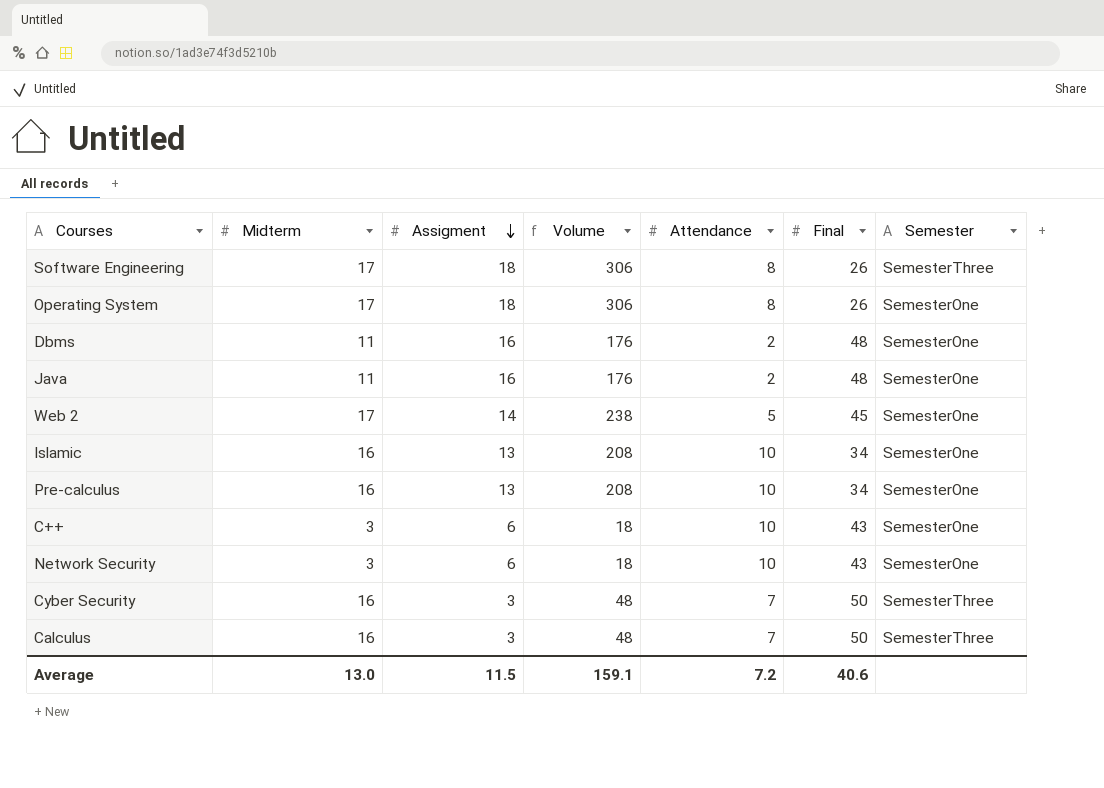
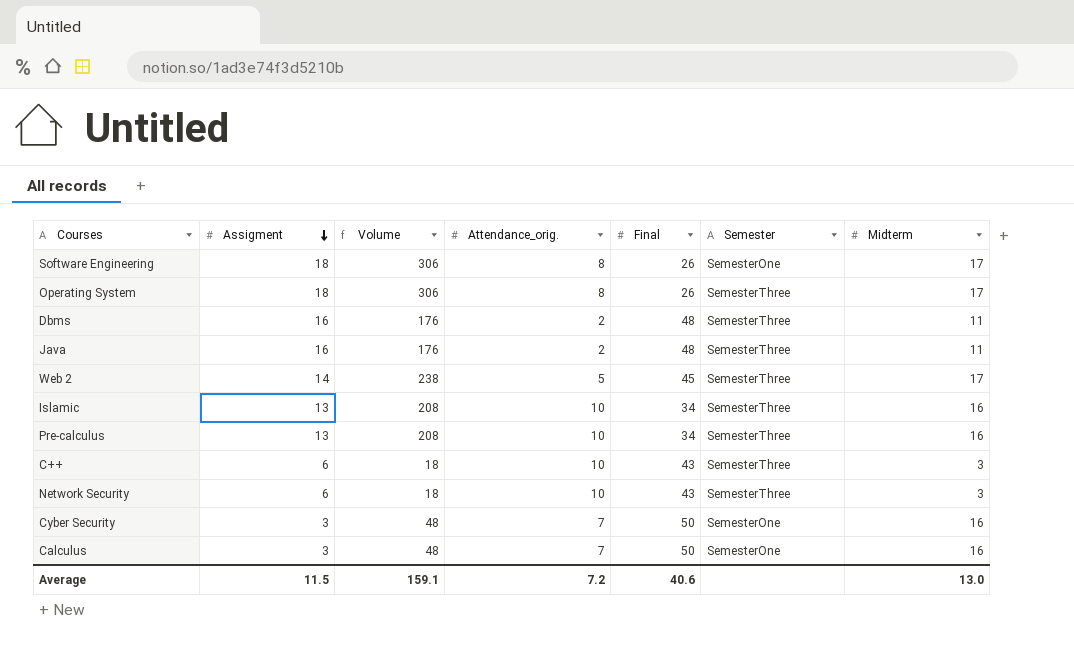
column name: Attendance -> Attendance_orig.
column Midterm | position: 2 -> 7
Software Engineering | Semester: SemesterThree -> SemesterOne
Operating System | Semester: SemesterOne -> SemesterThree
Dbms | Semester: SemesterOne -> SemesterThree
Java | Semester: SemesterOne -> SemesterThree
Web 2 | Semester: SemesterOne -> SemesterThree
Islamic | Semester: SemesterOne -> SemesterThree
Pre-calculus | Semester: SemesterOne -> SemesterThree
C++ | Semester: SemesterOne -> SemesterThree
Network Security | Semester: SemesterOne -> SemesterThree
Cyber Security | Semester: SemesterThree -> SemesterOne
Calculus | Semester: SemesterThree -> SemesterOne

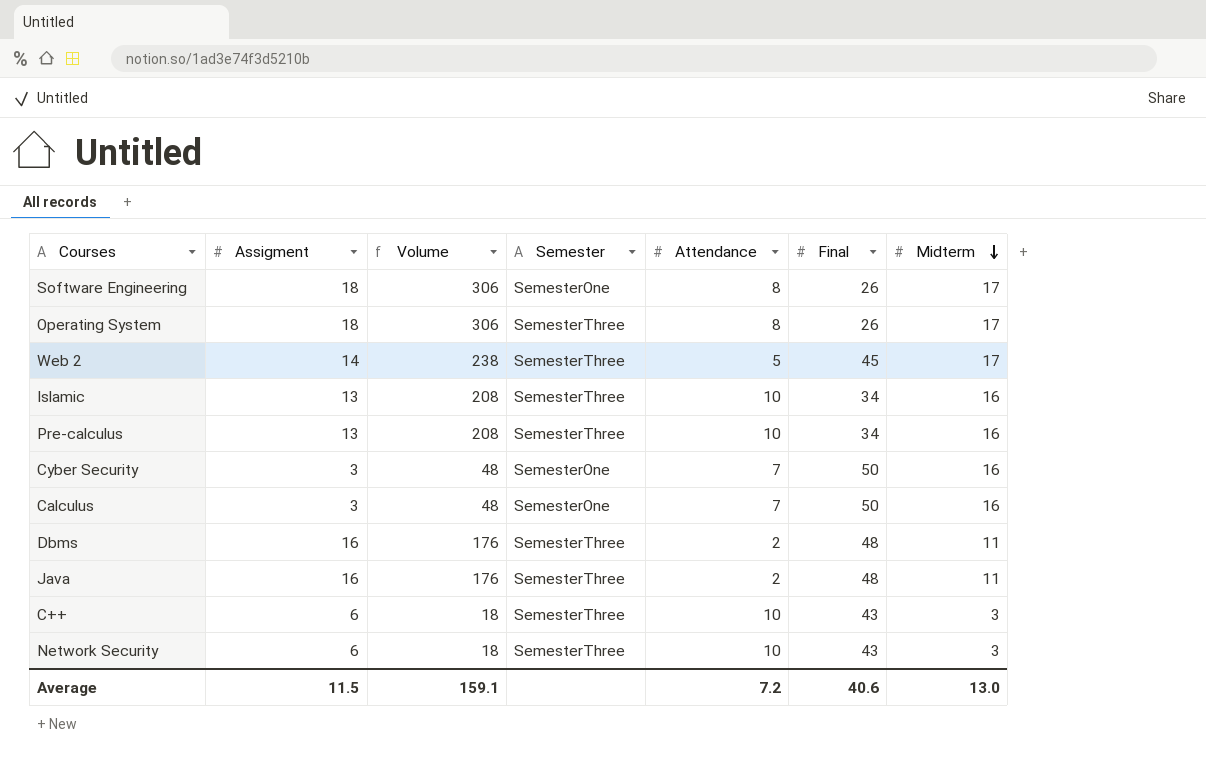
row order: Assigment descending -> Midterm descending
column Semester | position: 6 -> 4
column name: Attendance_orig. -> Attendance

